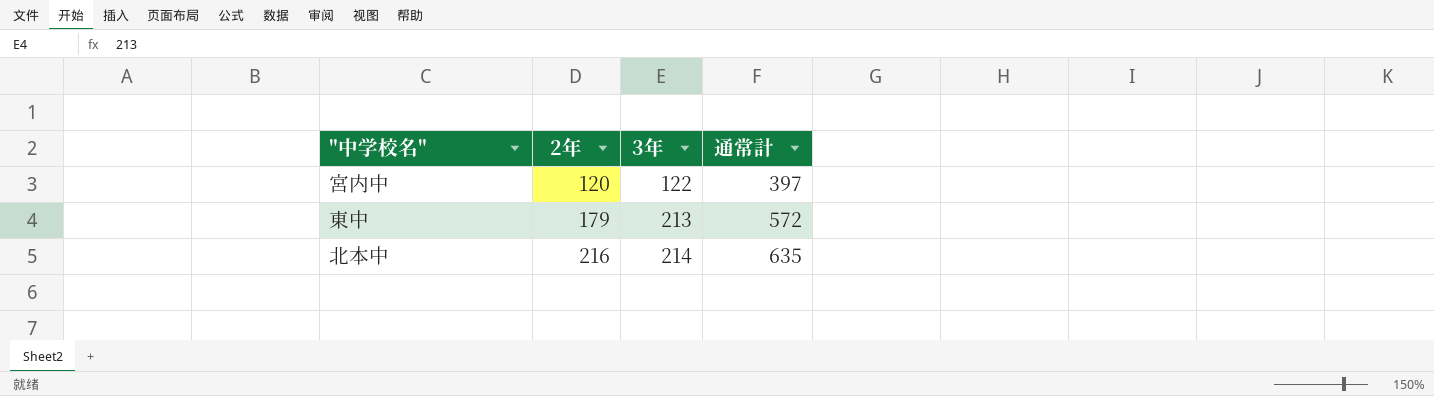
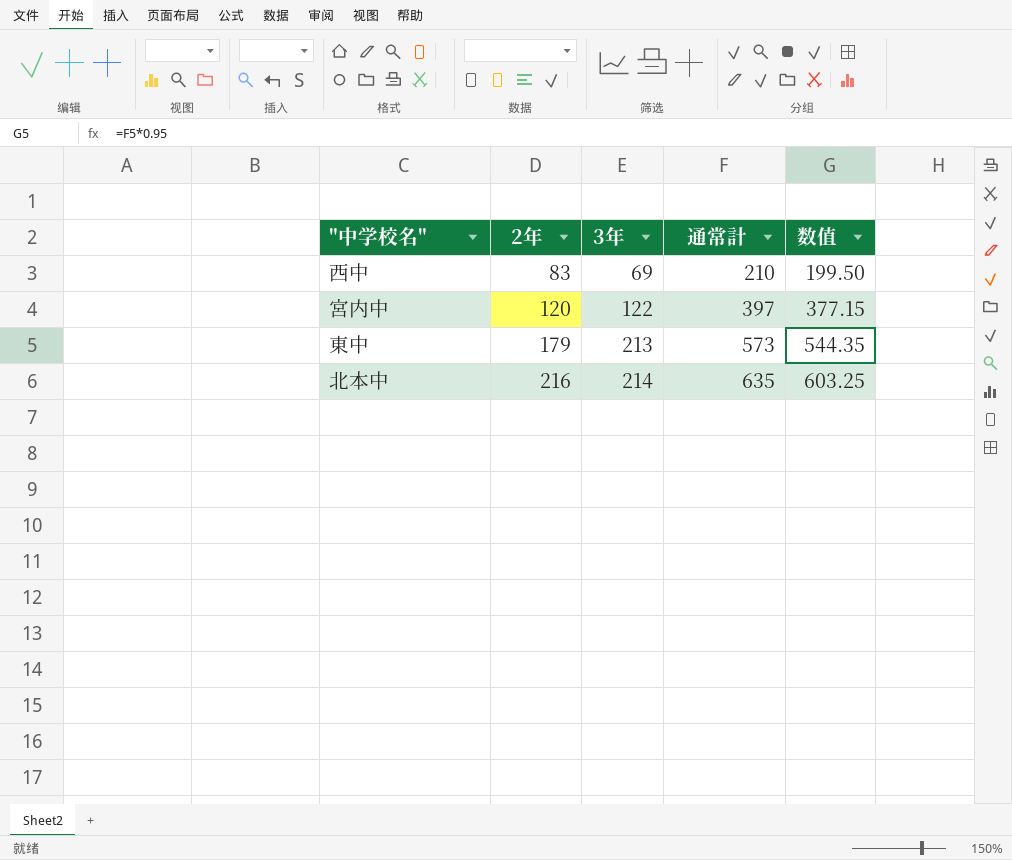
column 数值 | formula: none -> [通常計] * 0.95
row 西中: none -> 83 | 69 | 210 | 199.50
東中 | 通常計: 572 -> 573

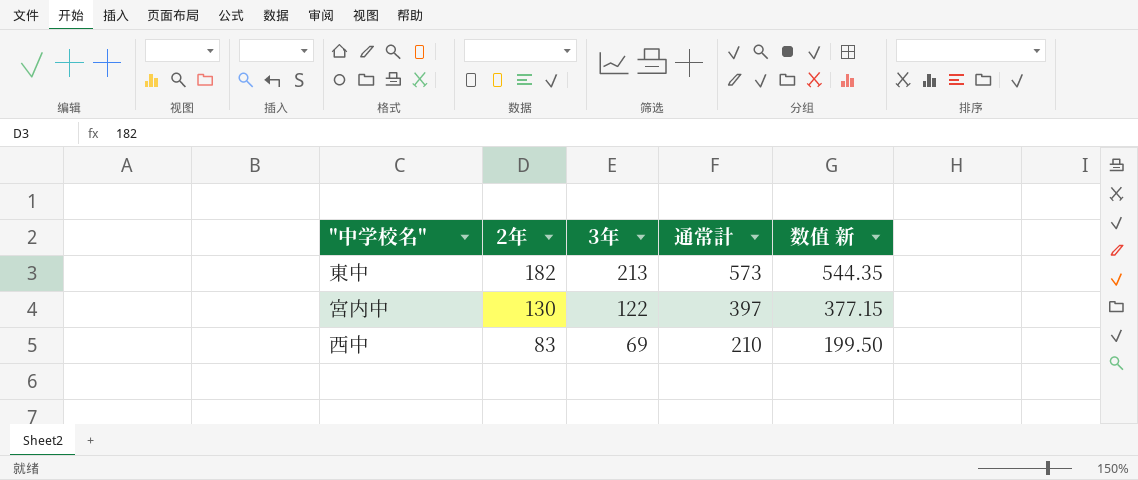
row order: 2年 ascending -> 2年 descending
column name: 数值 -> 数值 新
row 北本中: 216 | 214 | 635 | 603.25 -> none
東中 | 2年: 179 -> 182
宮内中 | 2年: 120 -> 130

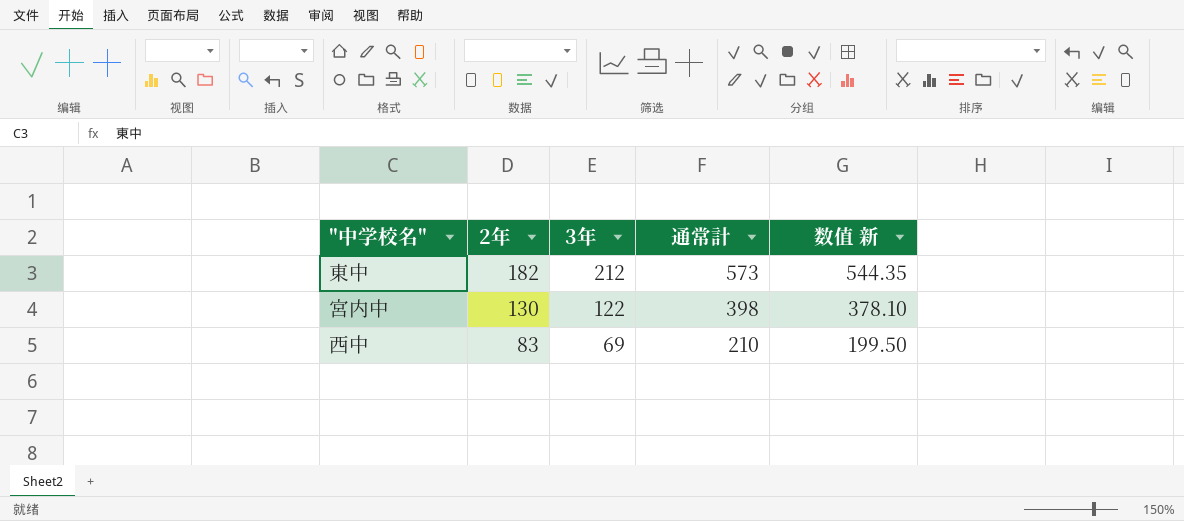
東中 | 3年: 213 -> 212
宮内中 | 通常計: 397 -> 398
宮内中 | 数值 新: 377.15 -> 378.10

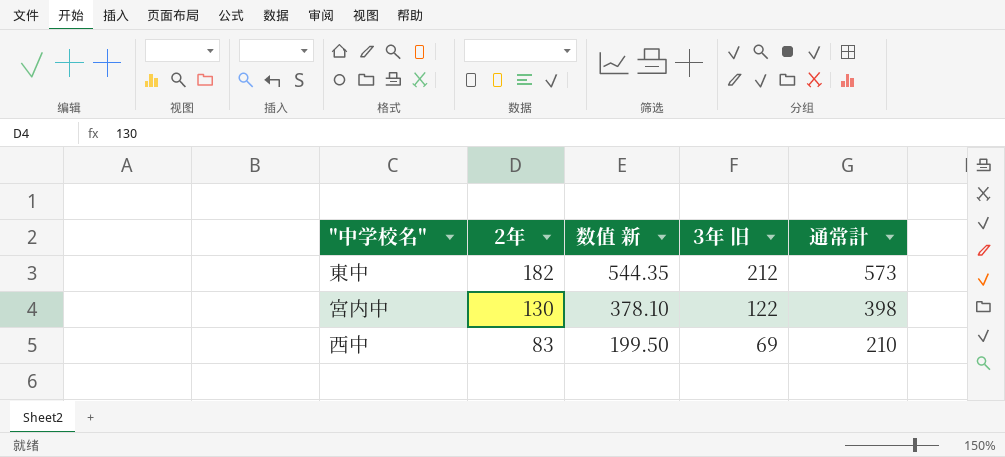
column 数值 新 | position: 5 -> 3
column name: 3年 -> 3年 旧

